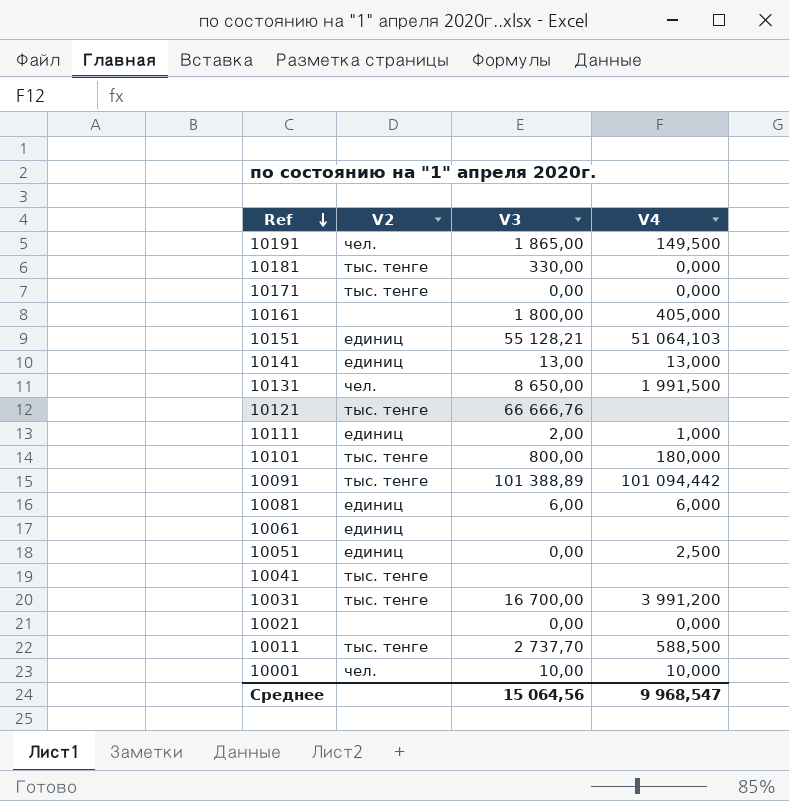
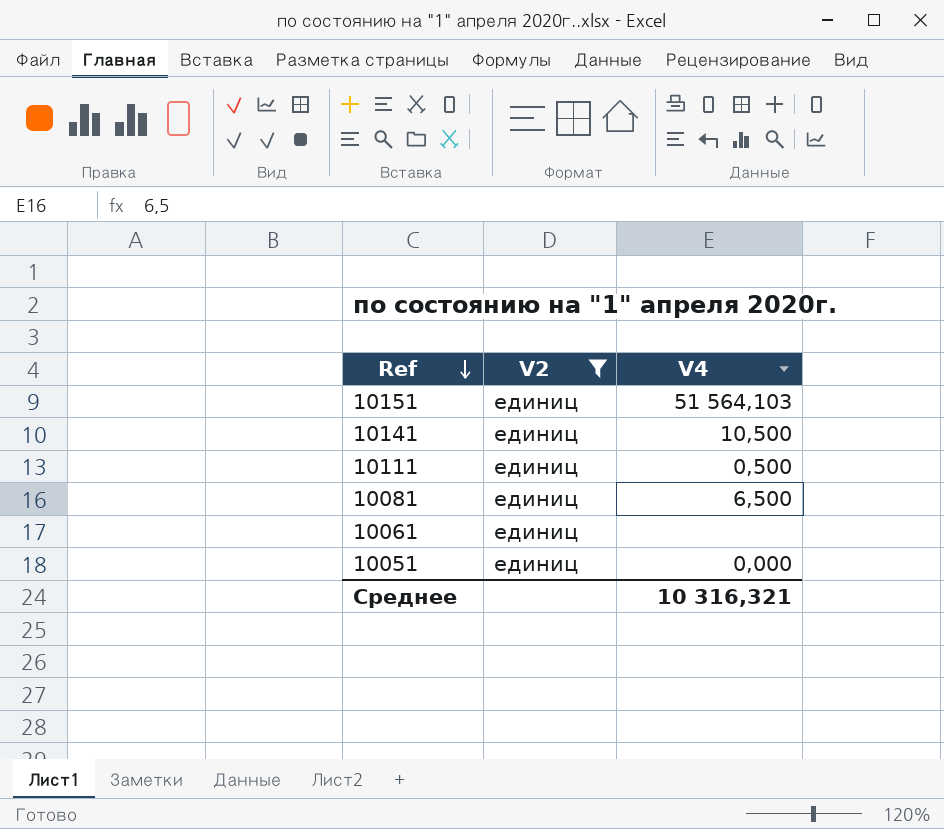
filter: none -> V2 = единиц
column V3 | position: 3 -> none
10151 | V4: 51 064,103 -> 51 564,103
10141 | V4: 13,000 -> 10,500
10111 | V4: 1,000 -> 0,500
10081 | V4: 6,000 -> 6,500
10051 | V4: 2,500 -> 0,000
Среднее | V4: 9 968,547 -> 10 316,321

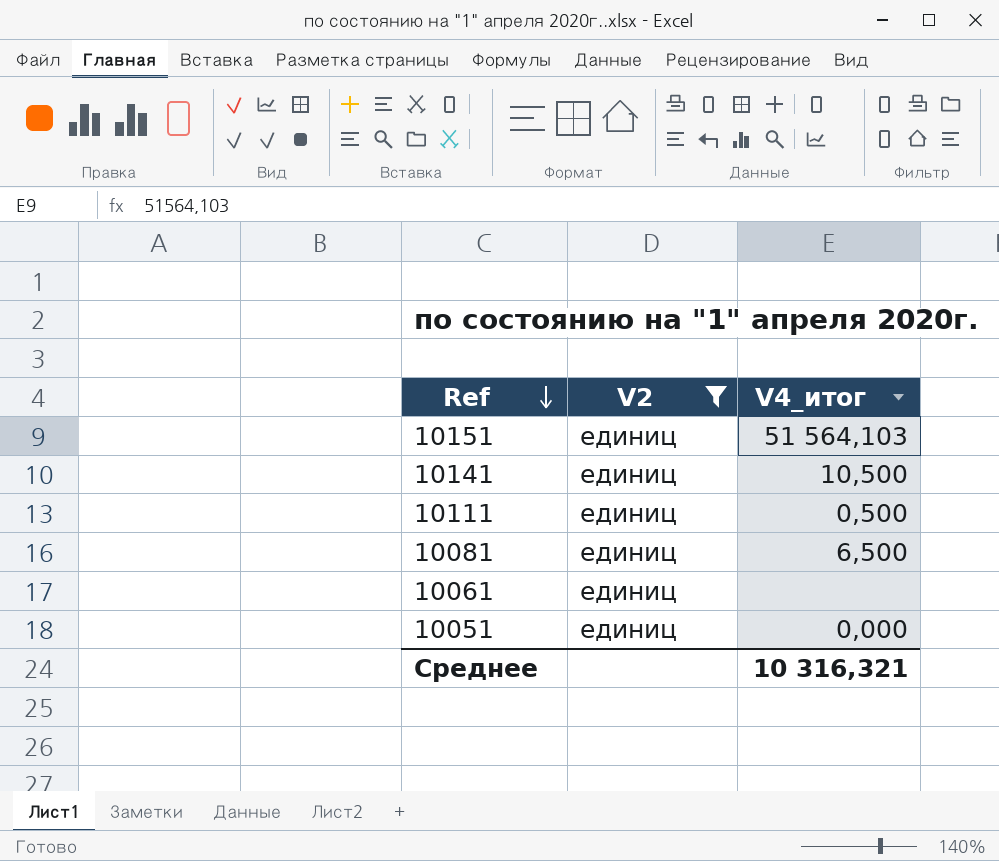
column name: V4 -> V4_итог

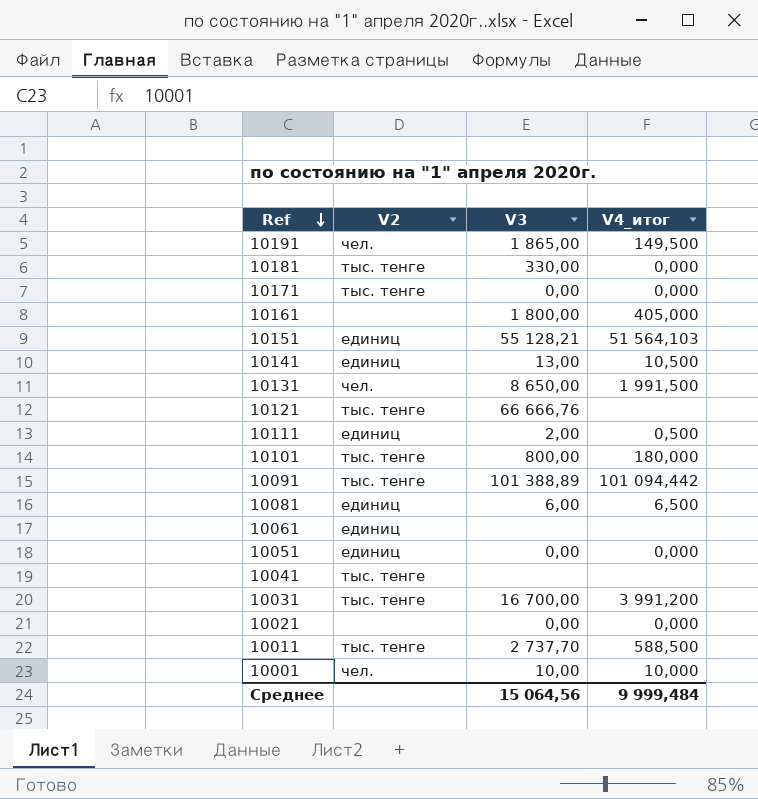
filter: V2 = единиц -> none
column V3 | position: none -> 3
Среднее | V4_итог: 10 316,321 -> 9 999,484

